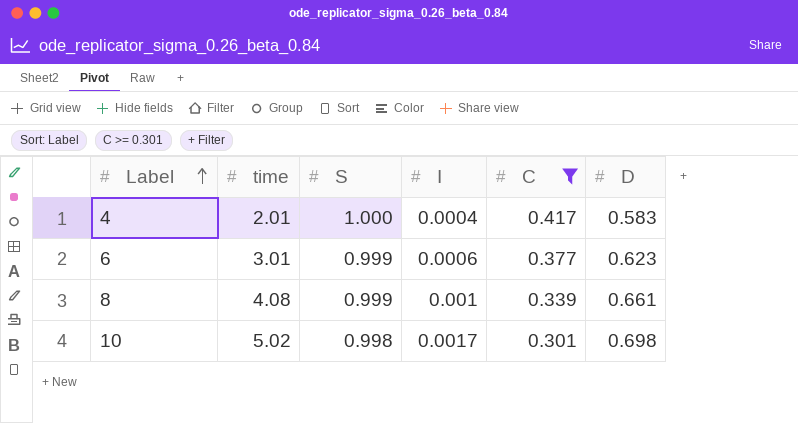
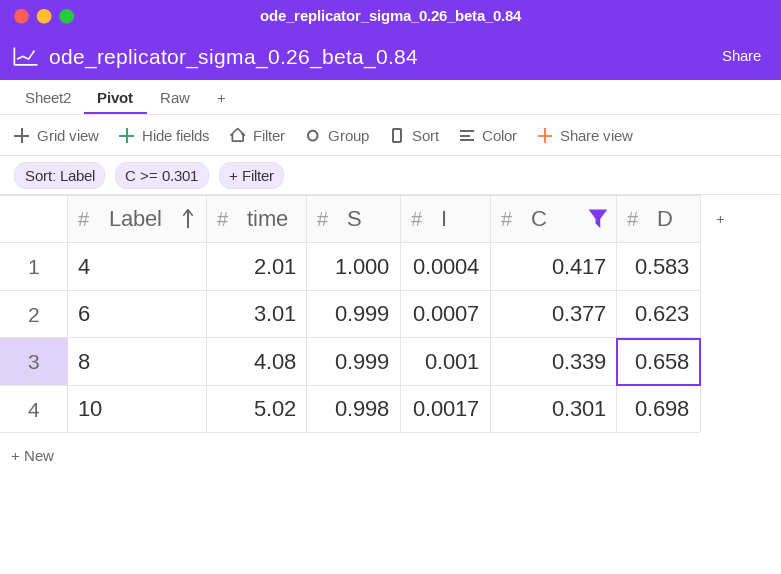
6 | I: 0.0006 -> 0.0007
8 | D: 0.661 -> 0.658

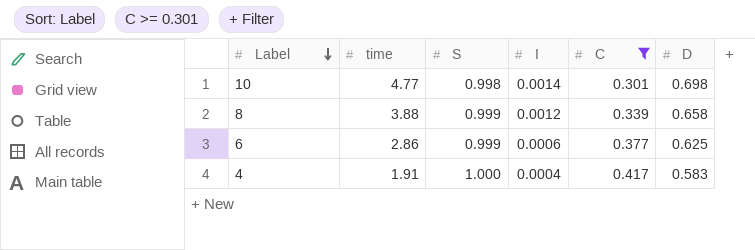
row order: Label ascending -> Label descending
10 | time: 5.02 -> 4.77
10 | I: 0.0017 -> 0.0014
8 | time: 4.08 -> 3.88
8 | I: 0.001 -> 0.0012
6 | time: 3.01 -> 2.86
6 | I: 0.0007 -> 0.0006
6 | D: 0.623 -> 0.625
4 | time: 2.01 -> 1.91

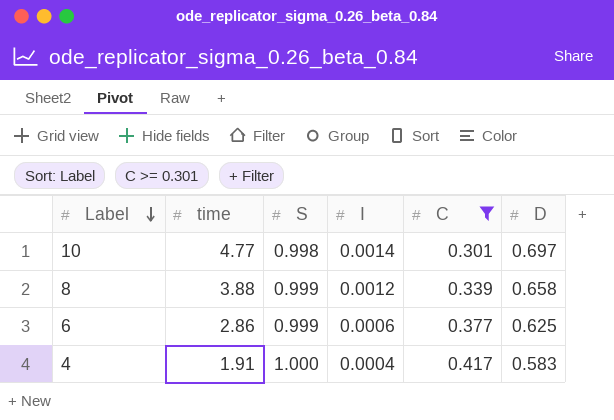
10 | D: 0.698 -> 0.697

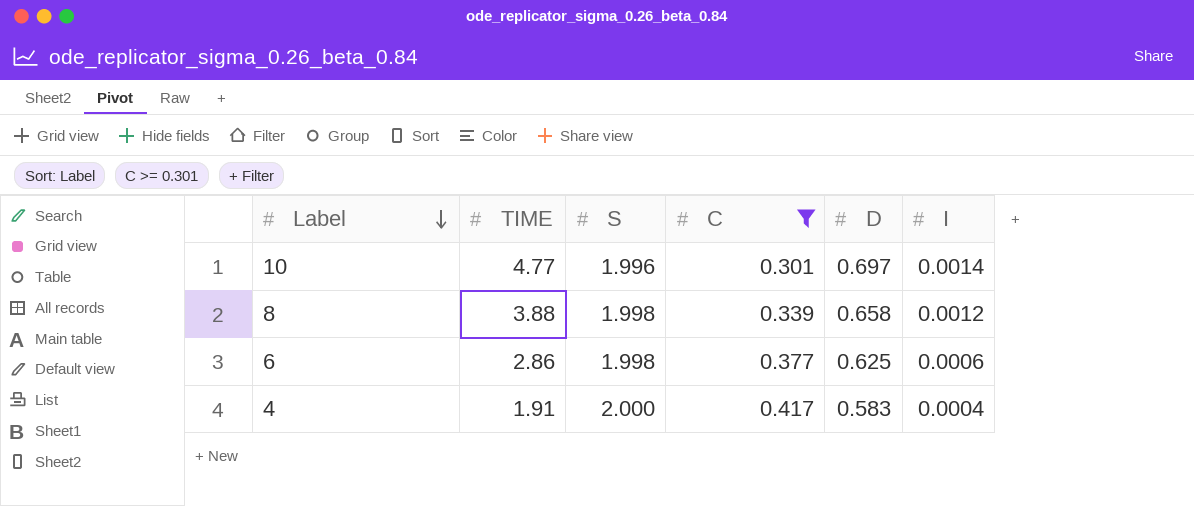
column name: time -> TIME
column I | position: 4 -> 6
10 | S: 0.998 -> 1.996
8 | S: 0.999 -> 1.998
6 | S: 0.999 -> 1.998
4 | S: 1.000 -> 2.000

